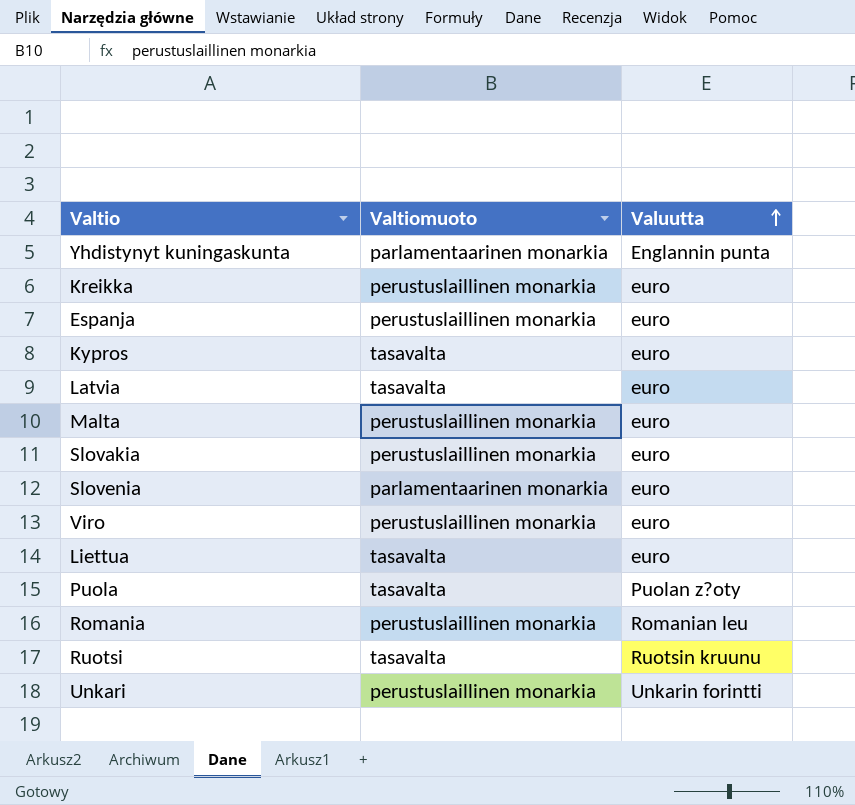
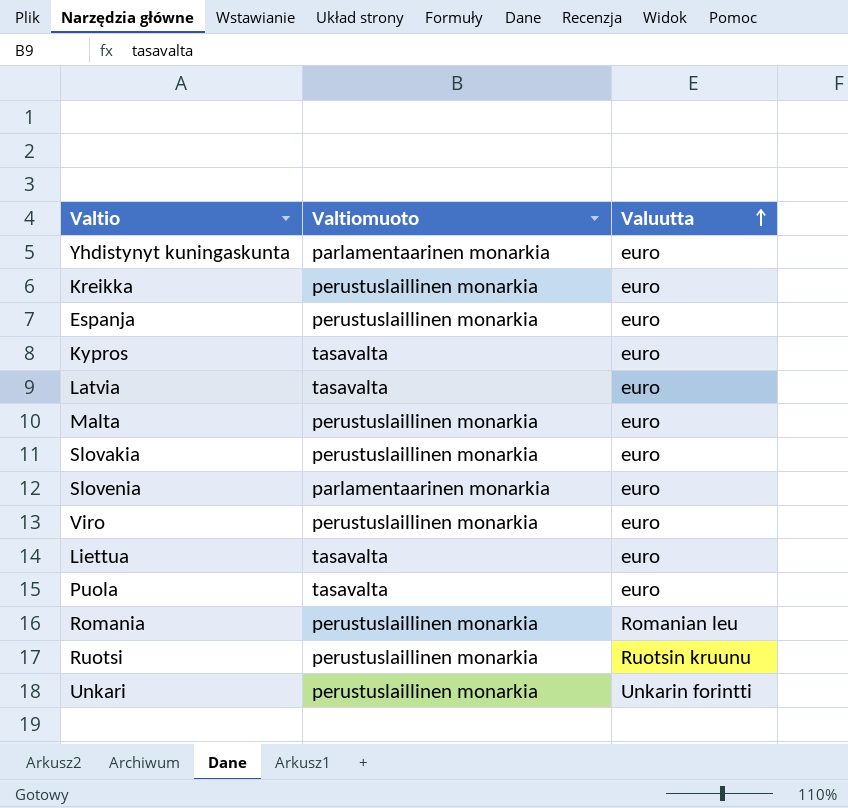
Yhdistynyt kuningaskunta | Valuutta: Englannin punta -> euro
Puola | Valuutta: Puolan z?oty -> euro
Ruotsi | Valtiomuoto: tasavalta -> perustuslaillinen monarkia

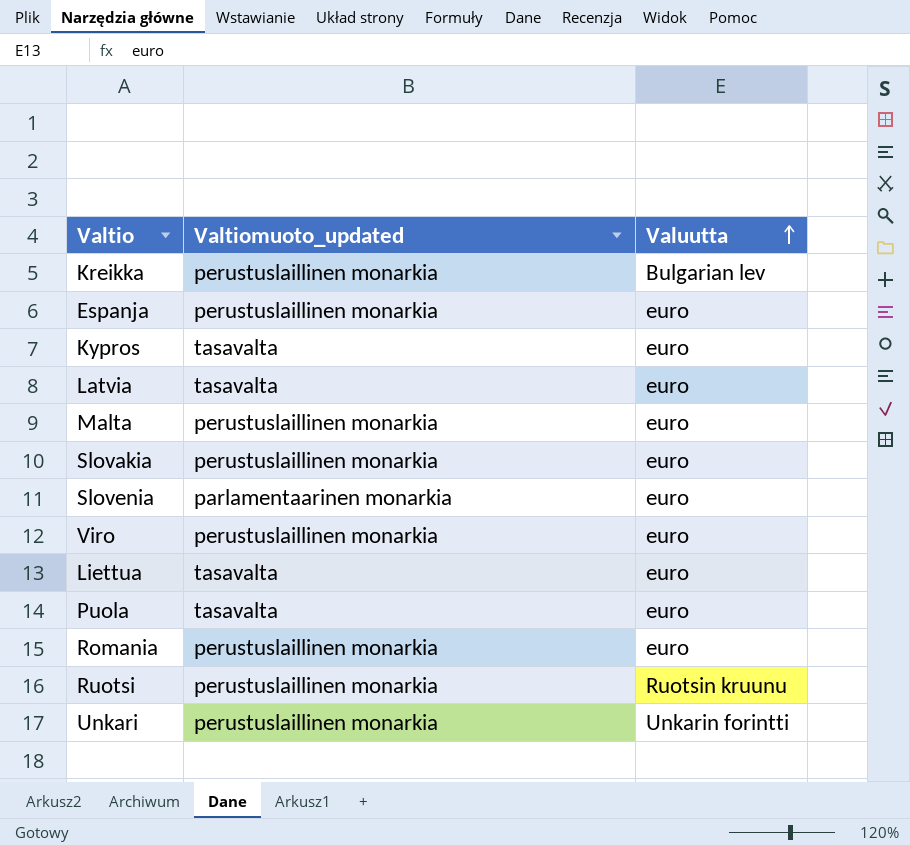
column name: Valtiomuoto -> Valtiomuoto_updated
row Yhdistynyt kuningaskunta: parlamentaarinen monarkia | euro -> none
Kreikka | Valuutta: euro -> Bulgarian lev
Romania | Valuutta: Romanian leu -> euro

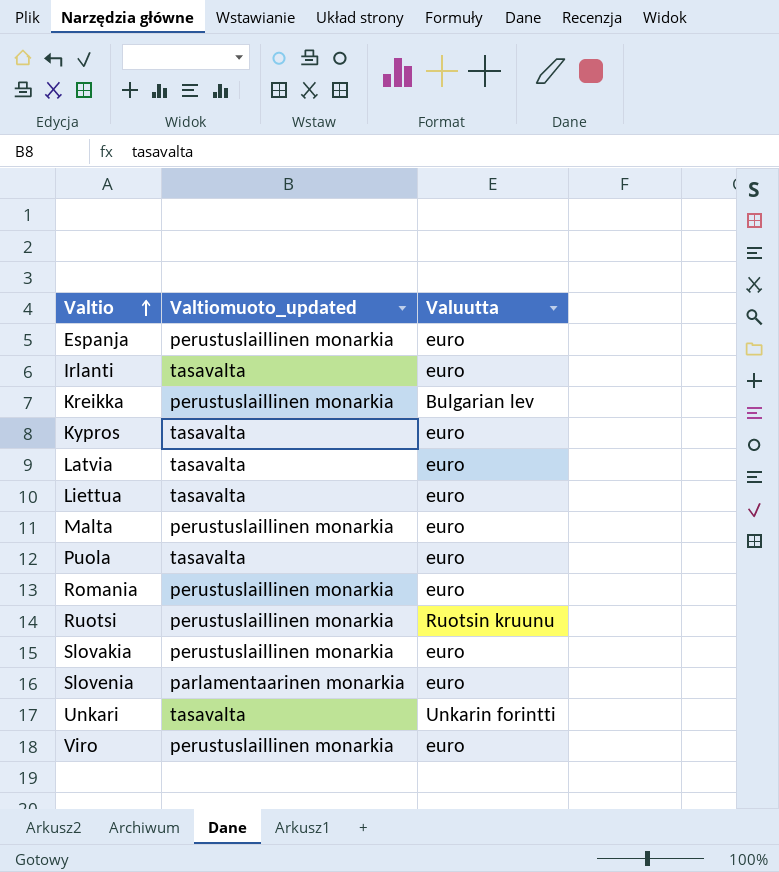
row order: Valuutta ascending -> Valtio ascending
row Irlanti: none -> tasavalta | euro
Unkari | Valtiomuoto_updated: perustuslaillinen monarkia -> tasavalta

